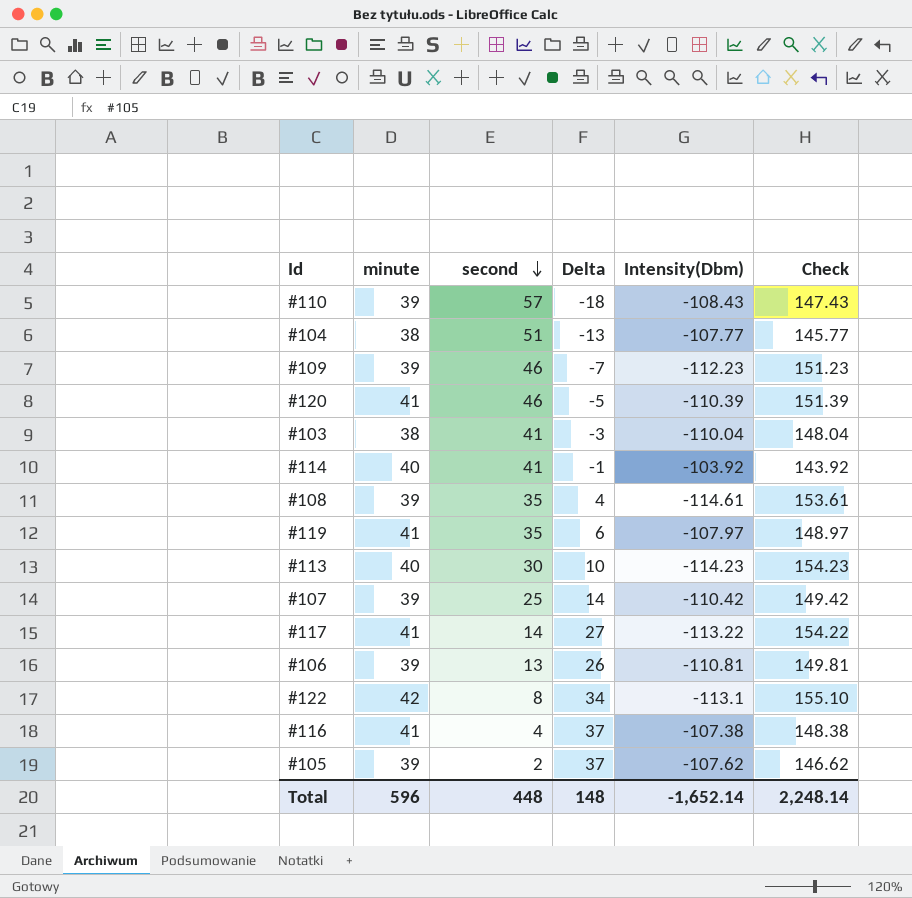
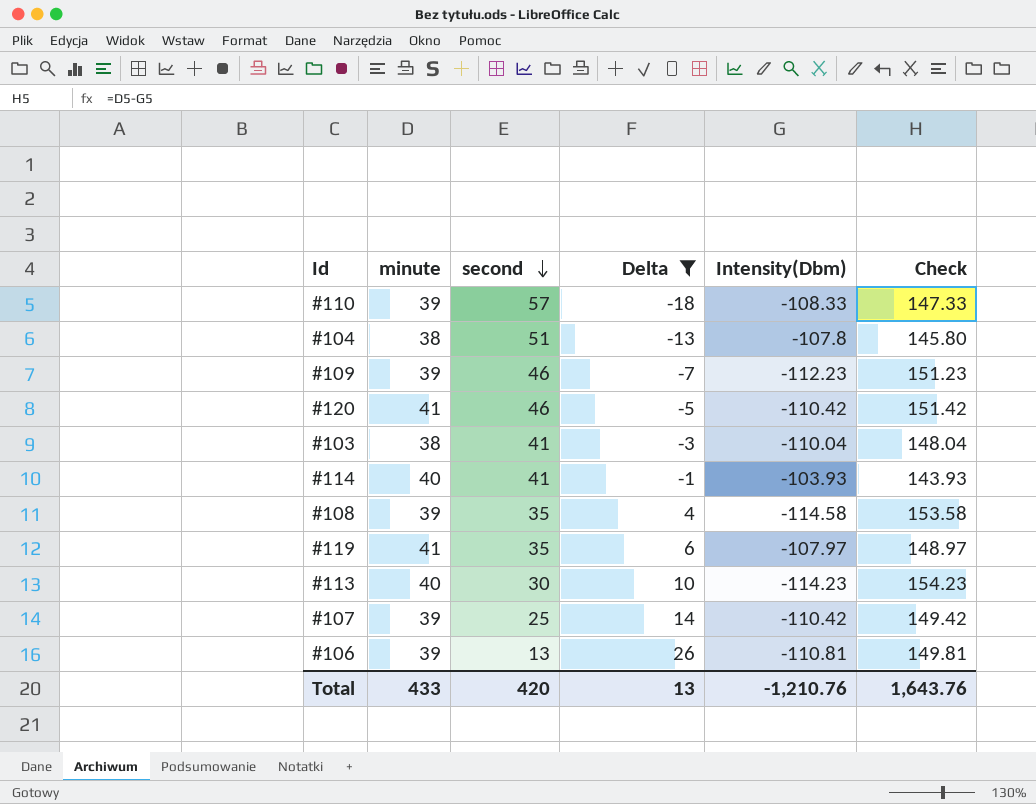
filter: none -> Delta <= 26
#110 | Intensity(Dbm): -108.43 -> -108.33
#110 | Check: 147.43 -> 147.33
#104 | Intensity(Dbm): -107.77 -> -107.8
#104 | Check: 145.77 -> 145.80
#120 | Intensity(Dbm): -110.39 -> -110.42
#120 | Check: 151.39 -> 151.42
#114 | Intensity(Dbm): -103.92 -> -103.93
#114 | Check: 143.92 -> 143.93
#108 | Intensity(Dbm): -114.61 -> -114.58
#108 | Check: 153.61 -> 153.58
Total | minute: 596 -> 433
Total | second: 448 -> 420
Total | Delta: 148 -> 13
Total | Intensity(Dbm): -1,652.14 -> -1,210.76
Total | Check: 2,248.14 -> 1,643.76

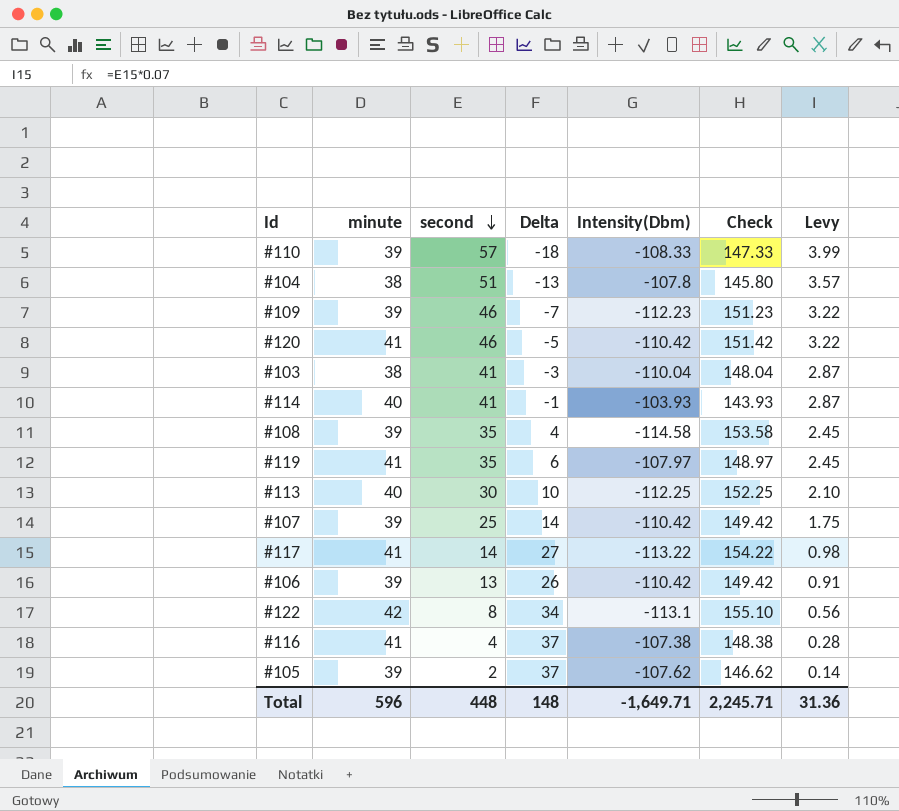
filter: Delta <= 26 -> none
column Levy | formula: none -> [second] * 0.07
#113 | Intensity(Dbm): -114.23 -> -112.25
#113 | Check: 154.23 -> 152.25
#106 | Intensity(Dbm): -110.81 -> -110.42
#106 | Check: 149.81 -> 149.42
Total | minute: 433 -> 596
Total | second: 420 -> 448
Total | Delta: 13 -> 148
Total | Intensity(Dbm): -1,210.76 -> -1,649.71
Total | Check: 1,643.76 -> 2,245.71

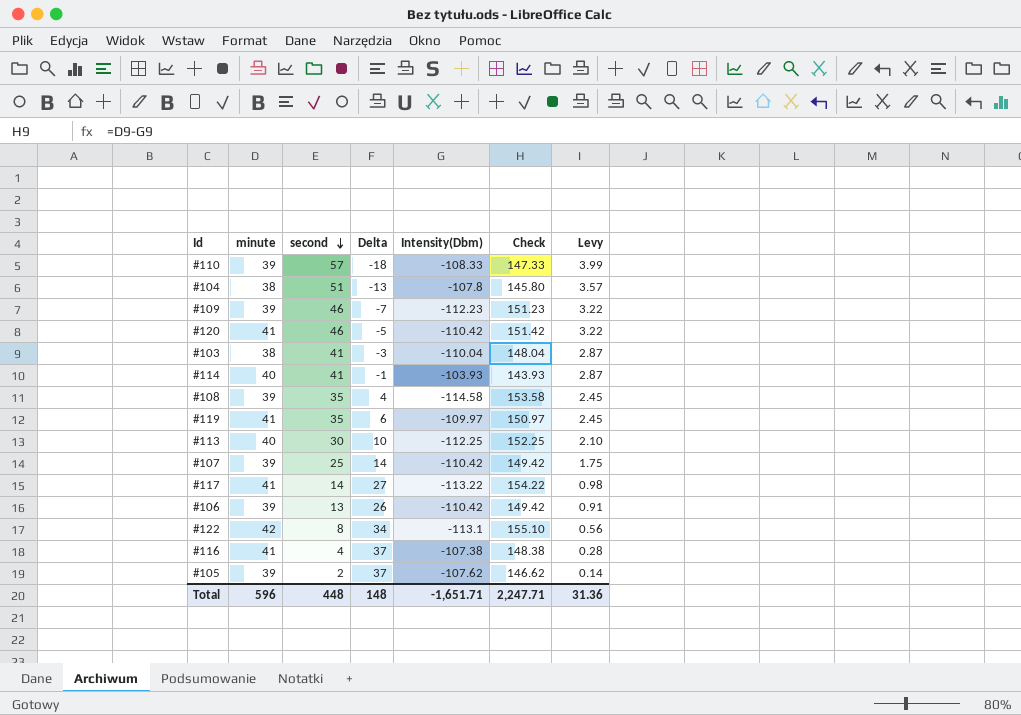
#119 | Intensity(Dbm): -107.97 -> -109.97
#119 | Check: 148.97 -> 150.97
Total | Intensity(Dbm): -1,649.71 -> -1,651.71
Total | Check: 2,245.71 -> 2,247.71

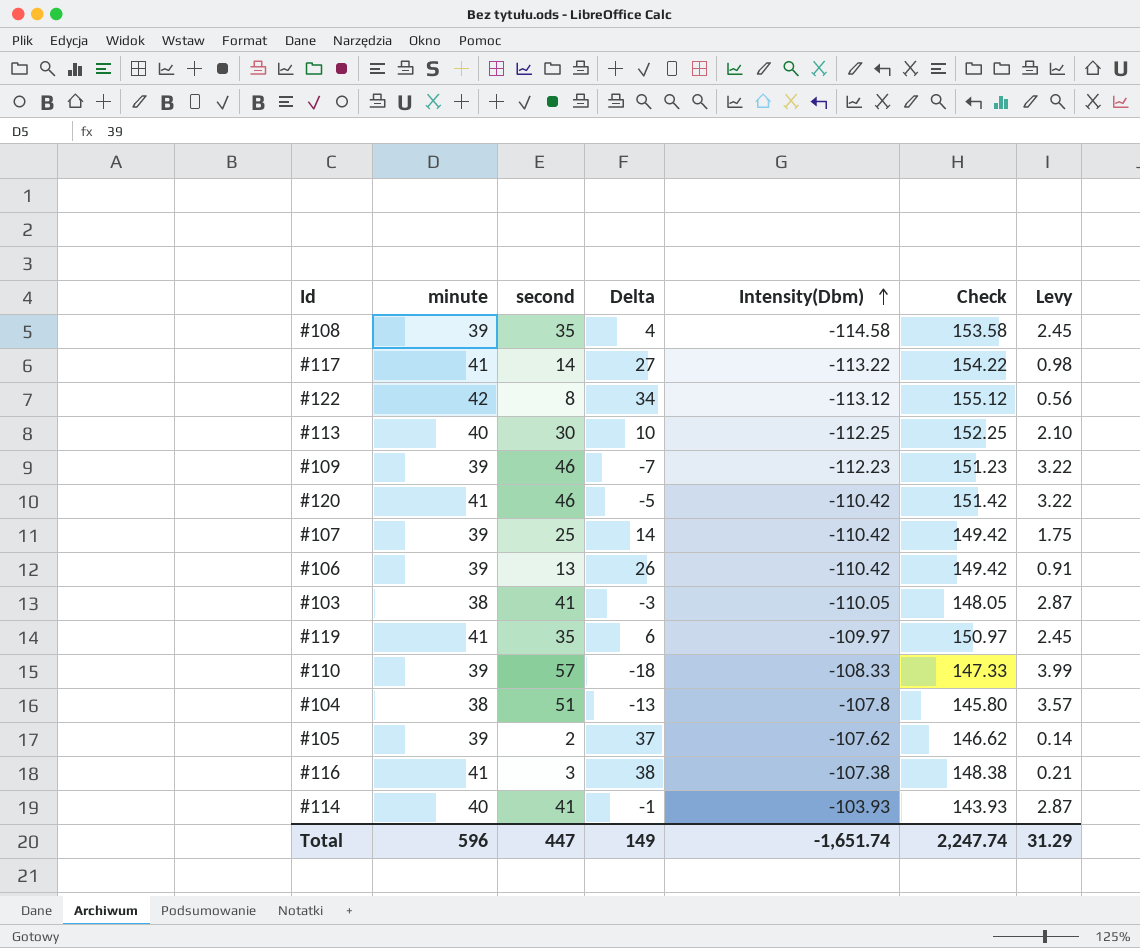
row order: second descending -> Intensity(Dbm) ascending
#122 | Intensity(Dbm): -113.1 -> -113.12
#122 | Check: 155.10 -> 155.12
#103 | Intensity(Dbm): -110.04 -> -110.05
#103 | Check: 148.04 -> 148.05
#116 | second: 4 -> 3
#116 | Delta: 37 -> 38
#116 | Levy: 0.28 -> 0.21
Total | second: 448 -> 447
Total | Delta: 148 -> 149
Total | Intensity(Dbm): -1,651.71 -> -1,651.74
Total | Check: 2,247.71 -> 2,247.74
Total | Levy: 31.36 -> 31.29

